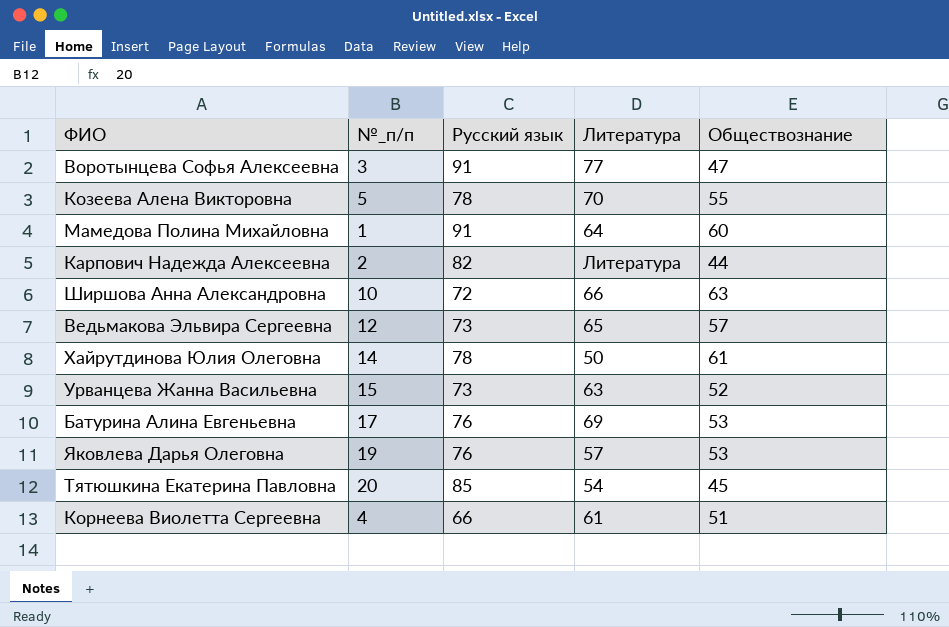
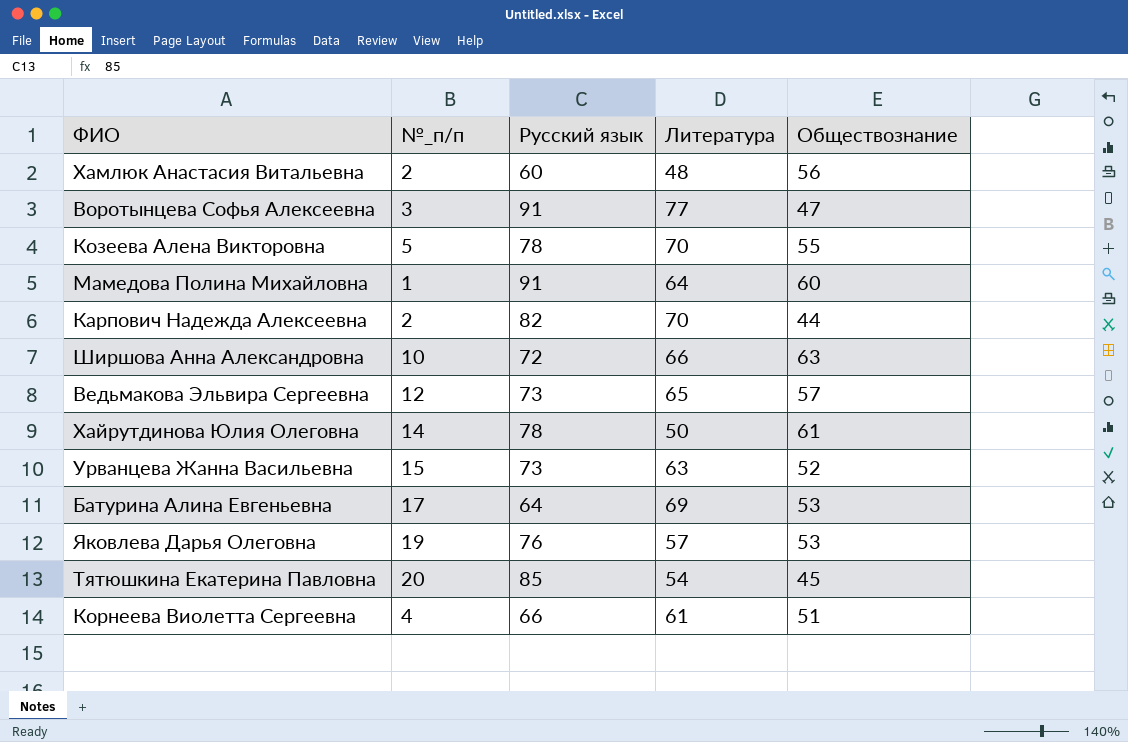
row Хамлюк Анастасия Витальевна: none -> 2 | 60 | 48 | 56
Карпович Надежда Алексеевна | Литература: Литература -> 70
Батурина Алина Евгеньевна | Русский язык: 76 -> 64

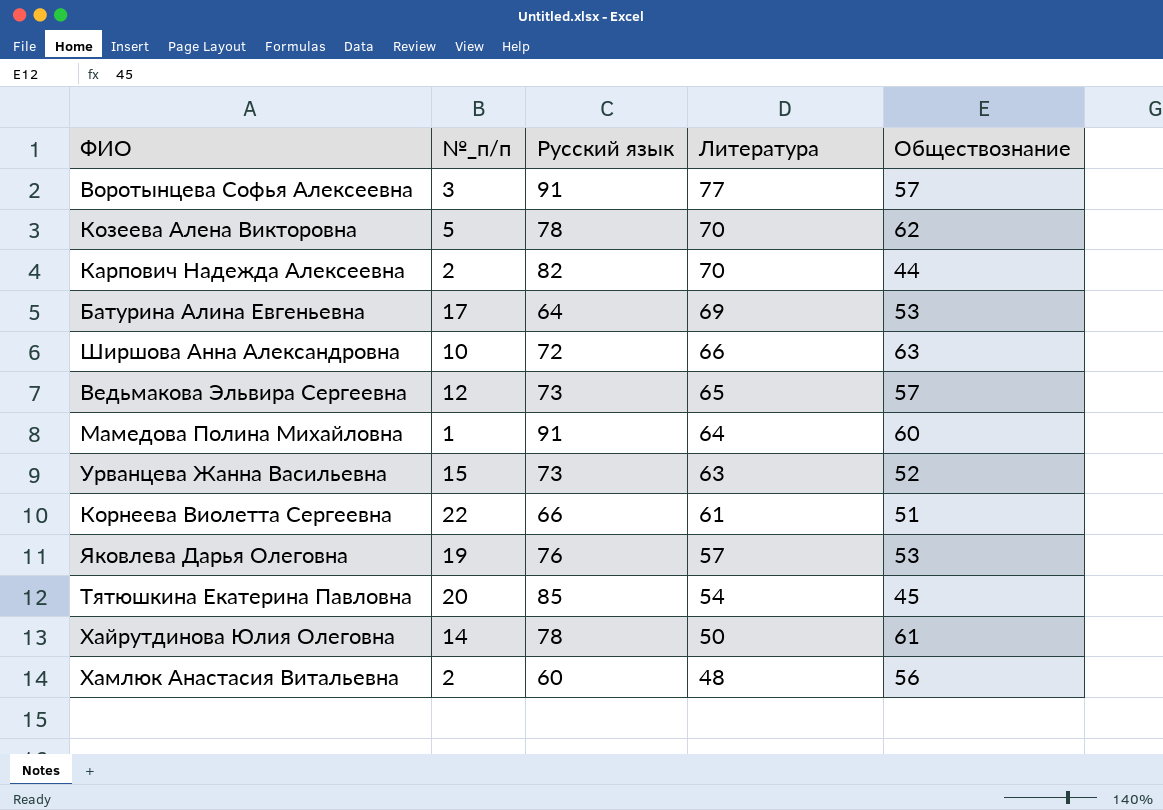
row order: none -> Литература descending
Воротынцева Софья Алексеевна | Обществознание: 47 -> 57
Козеева Алена Викторовна | Обществознание: 55 -> 62
Корнеева Виолетта Сергеевна | №_п/п: 4 -> 22

